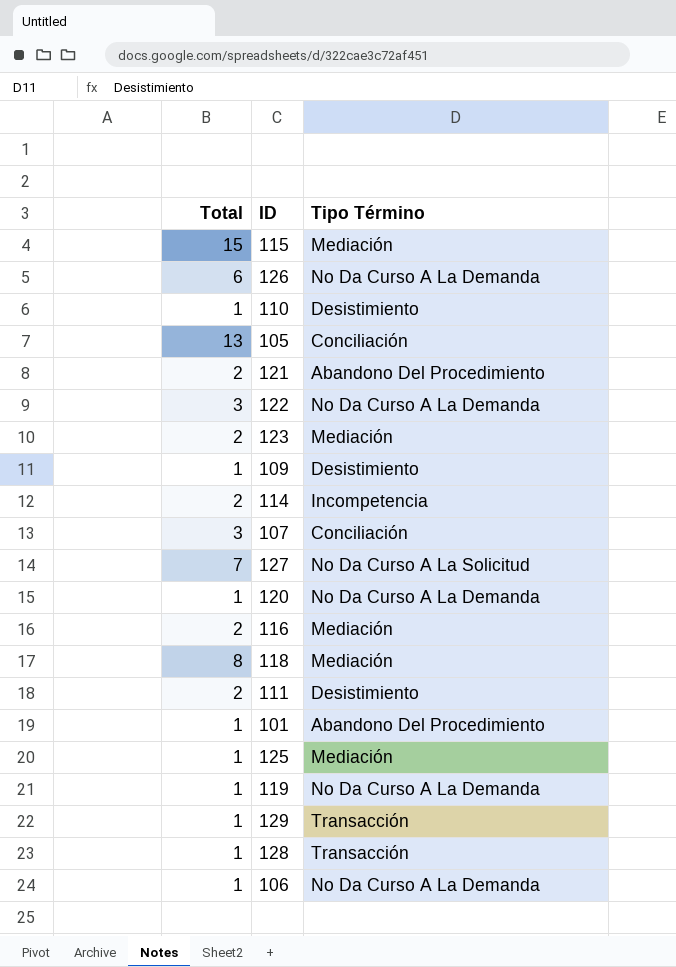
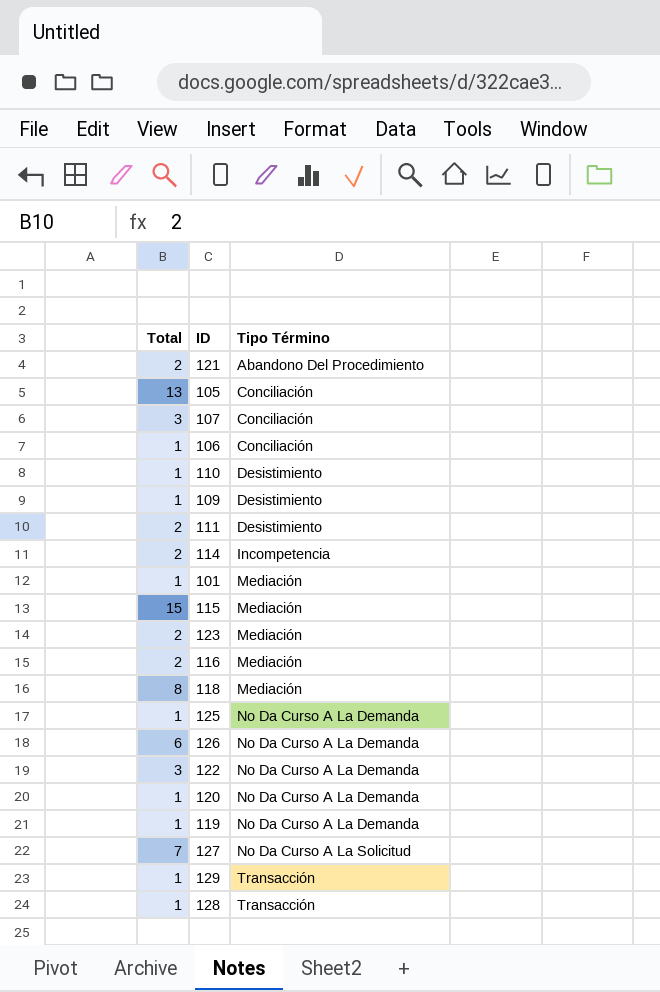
row order: none -> Tipo Término ascending
106 | Tipo Término: No Da Curso A La Demanda -> Conciliación
101 | Tipo Término: Abandono Del Procedimiento -> Mediación
125 | Tipo Término: Mediación -> No Da Curso A La Demanda

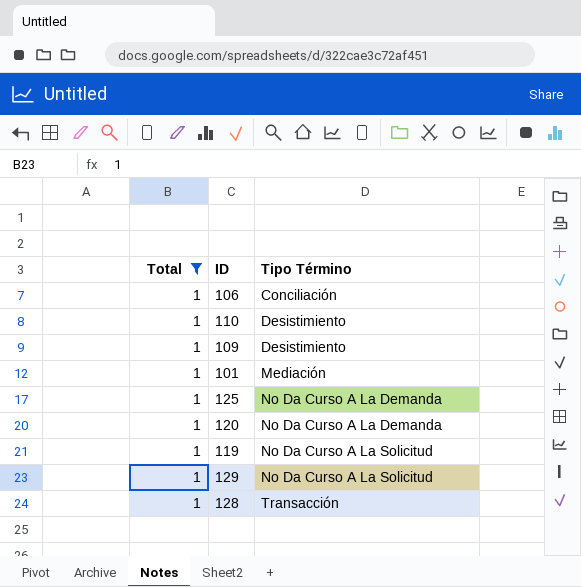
filter: none -> Total = 1
119 | Tipo Término: No Da Curso A La Demanda -> No Da Curso A La Solicitud
129 | Tipo Término: Transacción -> No Da Curso A La Solicitud

